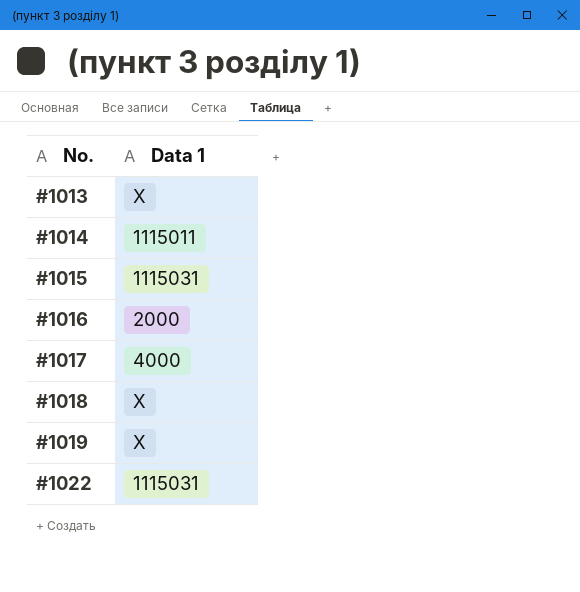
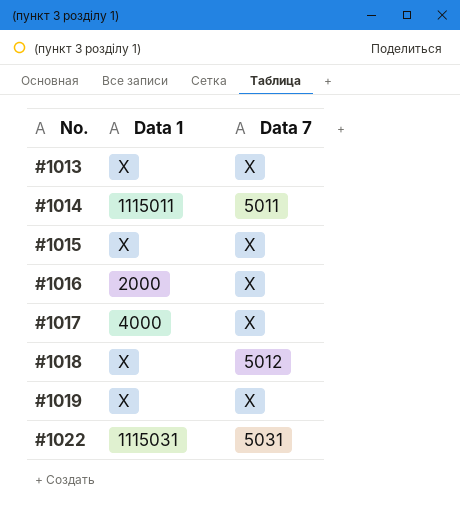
column Data 7 | position: none -> 3
#1015 | Data 1: 1115031 -> X

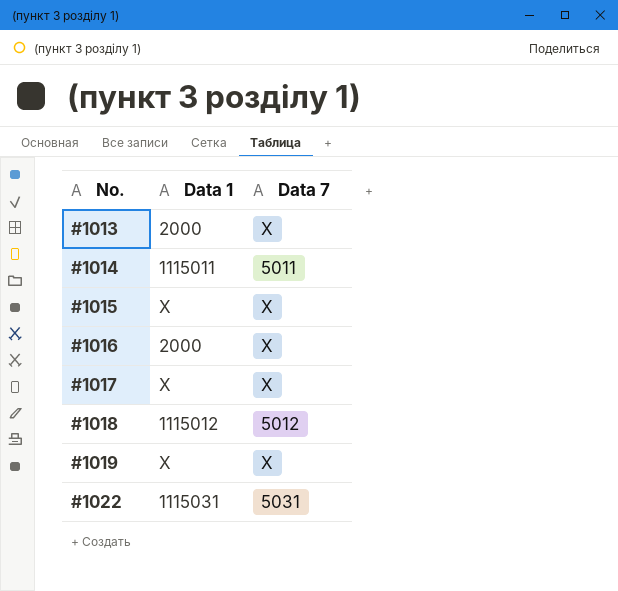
#1013 | Data 1: X -> 2000
#1017 | Data 1: 4000 -> X
#1018 | Data 1: X -> 1115012

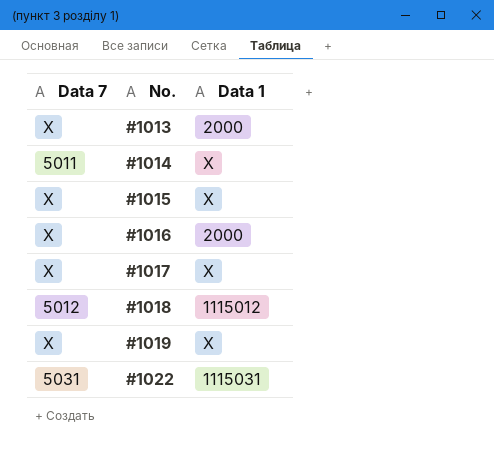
column Data 7 | position: 3 -> 1
#1014 | Data 1: 1115011 -> Х

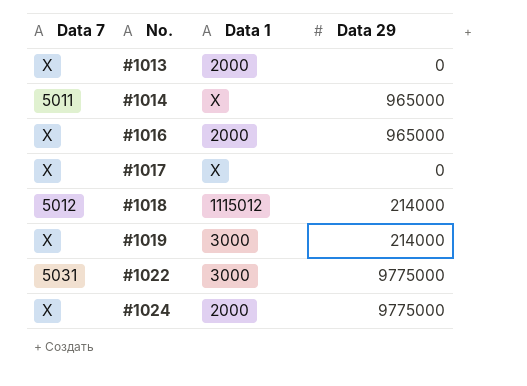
column Data 29 | position: none -> 4
row #1015: X | X -> none
#1019 | Data 1: X -> 3000
#1022 | Data 1: 1115031 -> 3000
row #1024: none -> X | 2000 | 9775000

